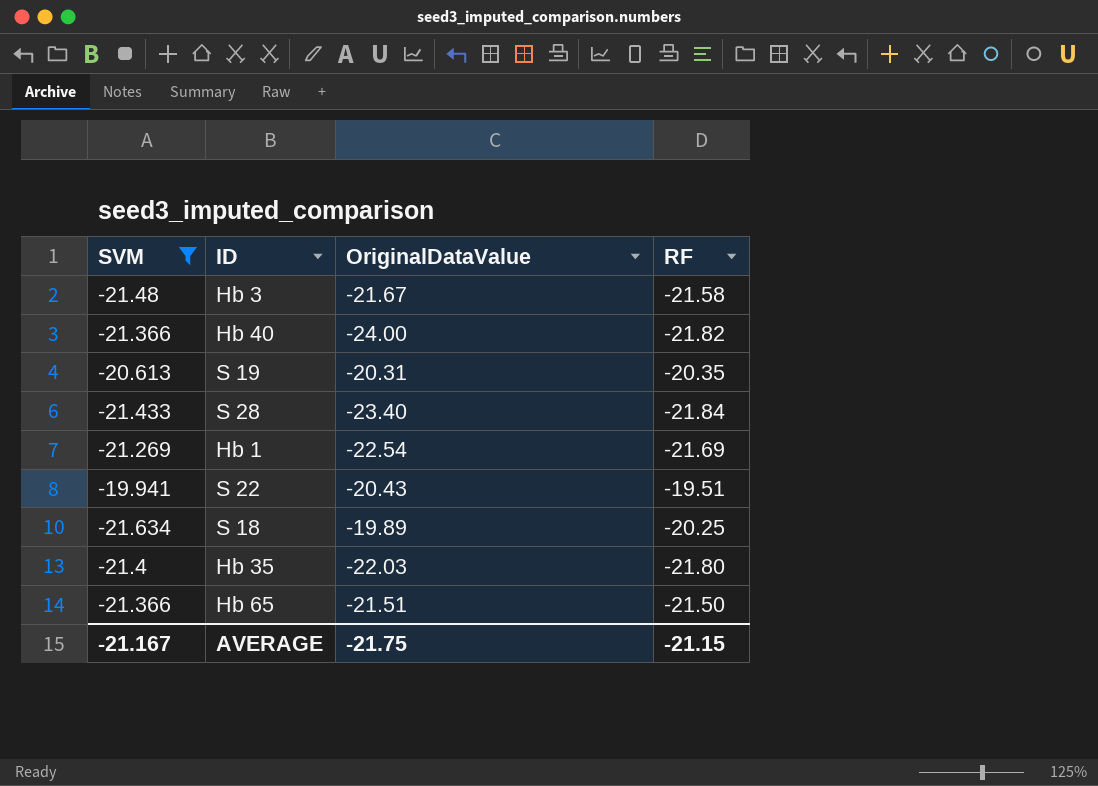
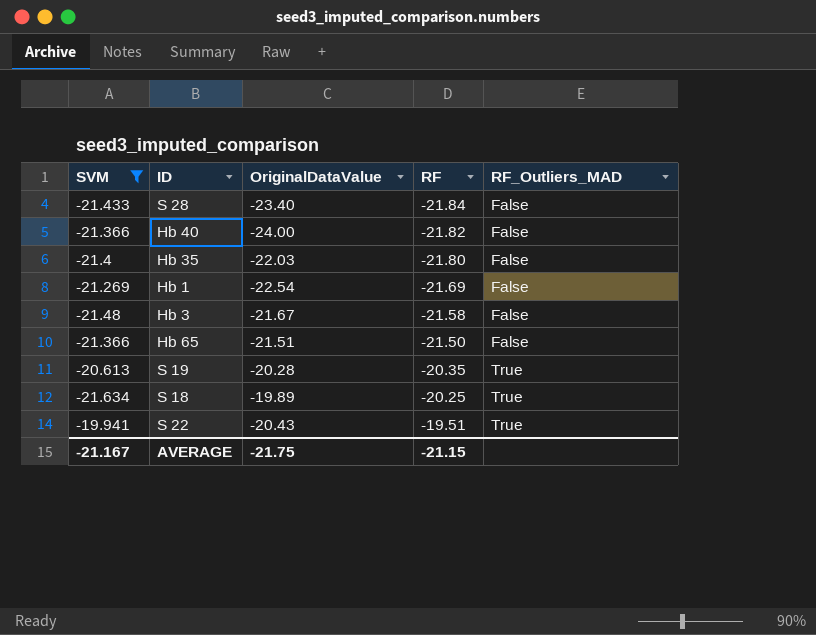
row order: none -> RF ascending
column RF_Outliers_MAD | position: none -> 5
S 19 | OriginalDataValue: -20.31 -> -20.28

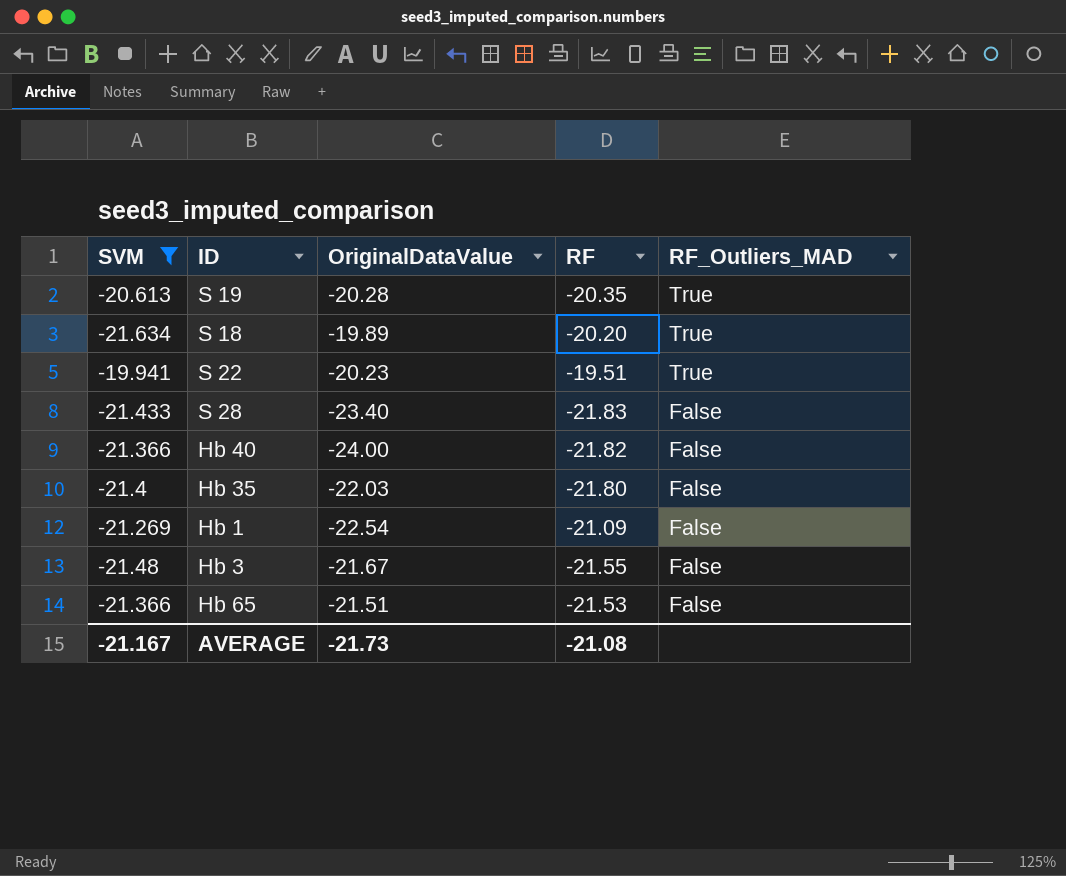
row order: RF ascending -> RF_Outliers_MAD descending
S 18 | RF: -20.25 -> -20.20
S 22 | OriginalDataValue: -20.43 -> -20.23
S 28 | RF: -21.84 -> -21.83
Hb 1 | RF: -21.69 -> -21.09
Hb 3 | RF: -21.58 -> -21.55
Hb 65 | RF: -21.50 -> -21.53
AVERAGE | OriginalDataValue: -21.75 -> -21.73
AVERAGE | RF: -21.15 -> -21.08

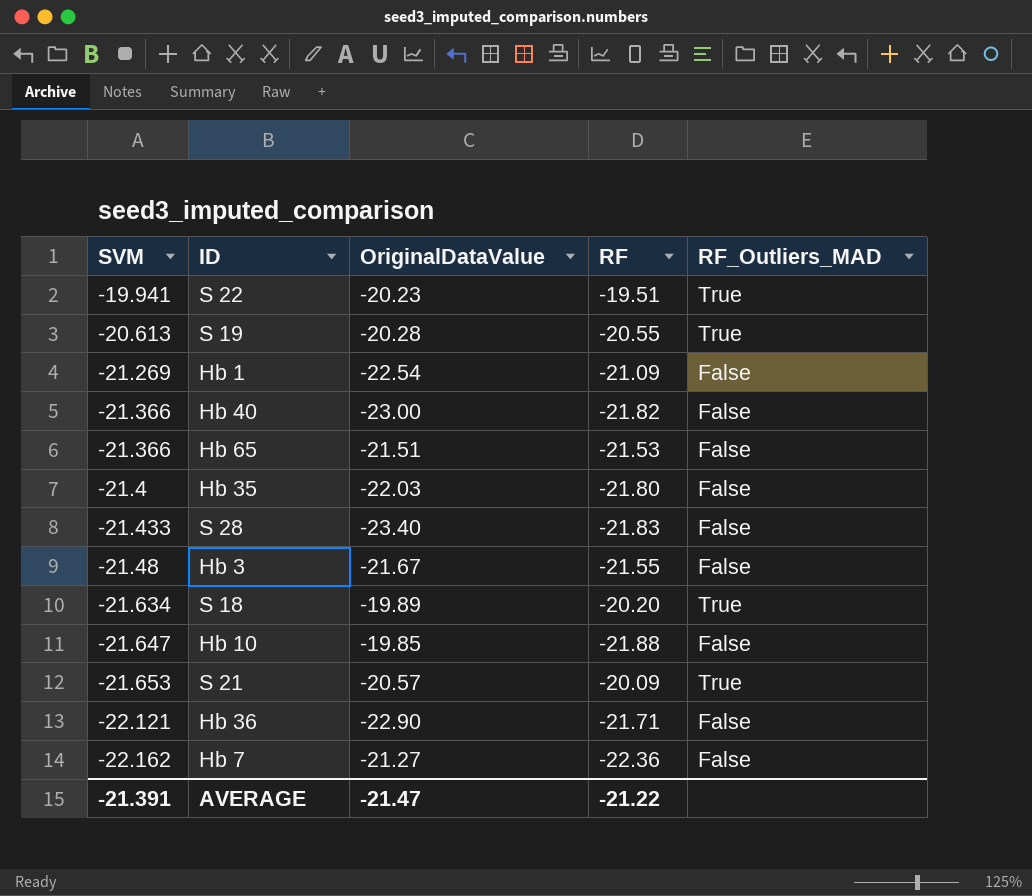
filter: SVM >= -21.634 -> none
row order: RF_Outliers_MAD descending -> SVM descending
S 19 | RF: -20.35 -> -20.55
Hb 40 | OriginalDataValue: -24.00 -> -23.00
AVERAGE | SVM: -21.167 -> -21.391
AVERAGE | OriginalDataValue: -21.73 -> -21.47
AVERAGE | RF: -21.08 -> -21.22

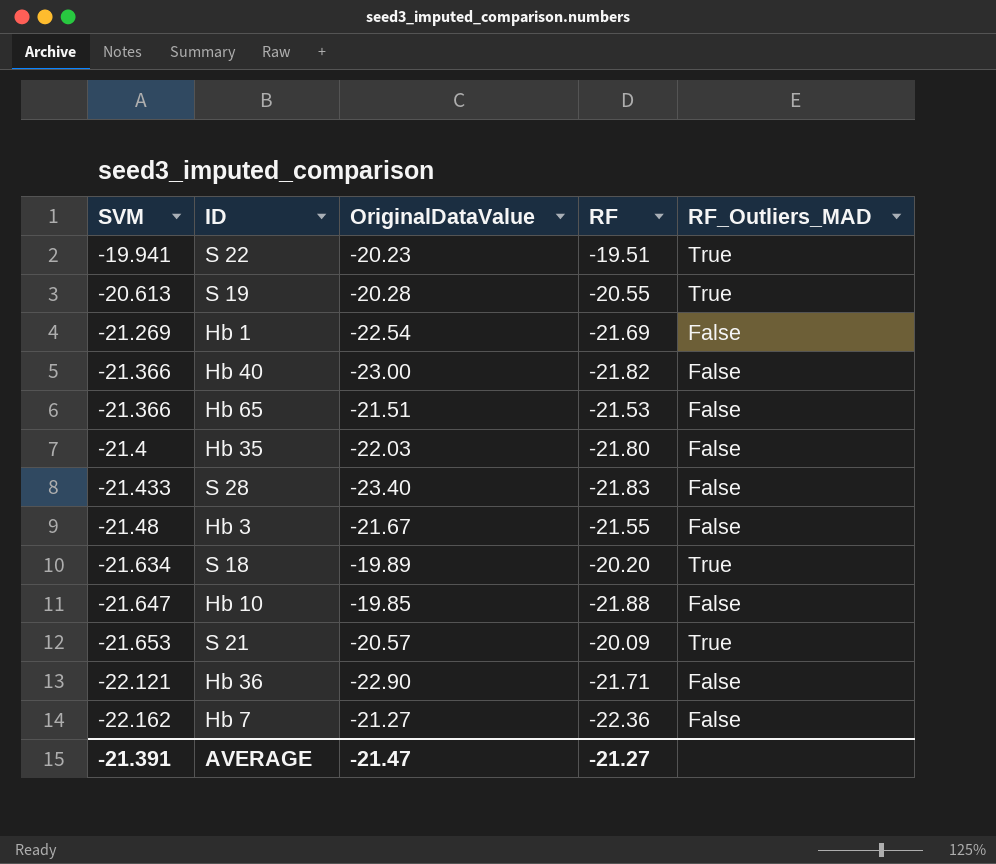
Hb 1 | RF: -21.09 -> -21.69
AVERAGE | RF: -21.22 -> -21.27

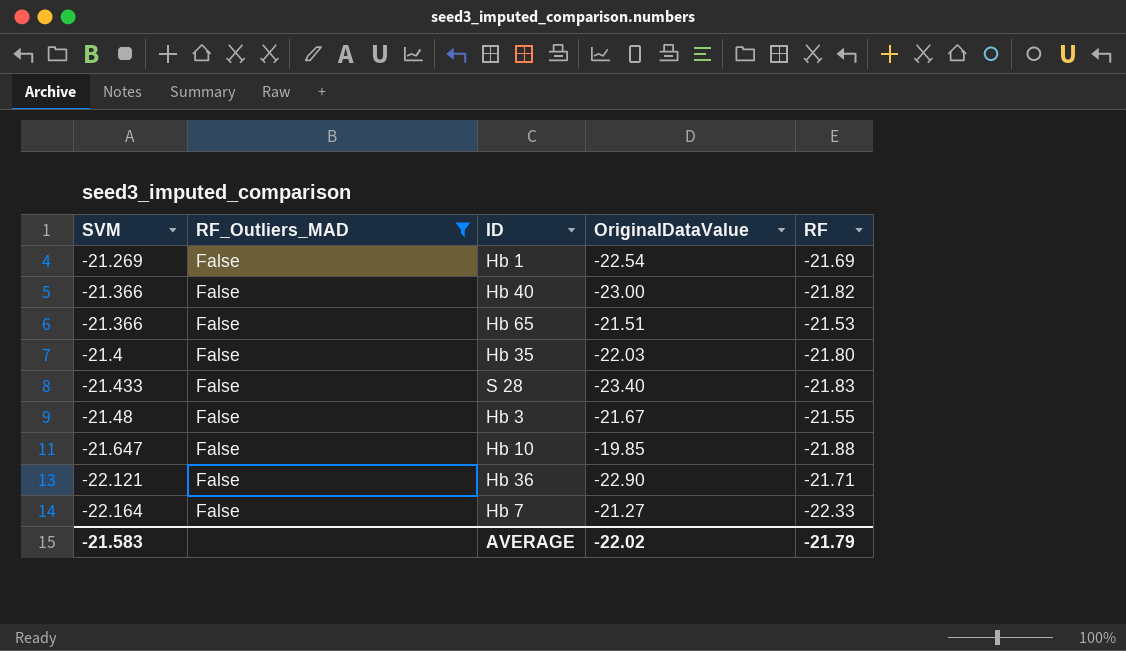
filter: none -> RF_Outliers_MAD = False
column RF_Outliers_MAD | position: 5 -> 2
Hb 7 | SVM: -22.162 -> -22.164
Hb 7 | RF: -22.36 -> -22.33
AVERAGE | SVM: -21.391 -> -21.583
AVERAGE | OriginalDataValue: -21.47 -> -22.02
AVERAGE | RF: -21.27 -> -21.79

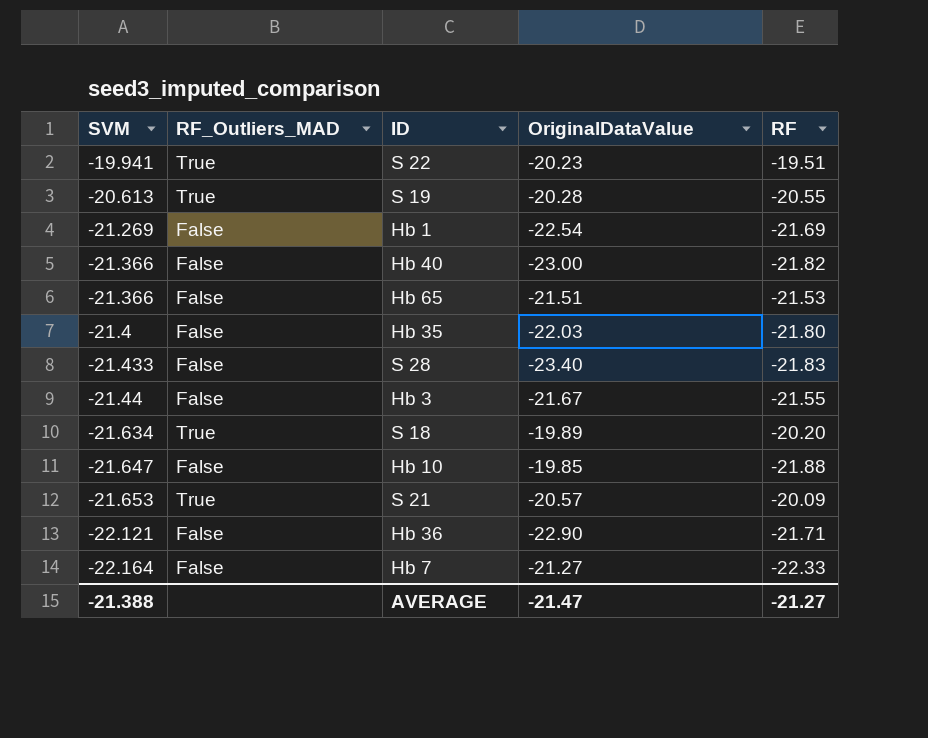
filter: RF_Outliers_MAD = False -> none
Hb 3 | SVM: -21.48 -> -21.44
AVERAGE | SVM: -21.583 -> -21.388
AVERAGE | OriginalDataValue: -22.02 -> -21.47
AVERAGE | RF: -21.79 -> -21.27

